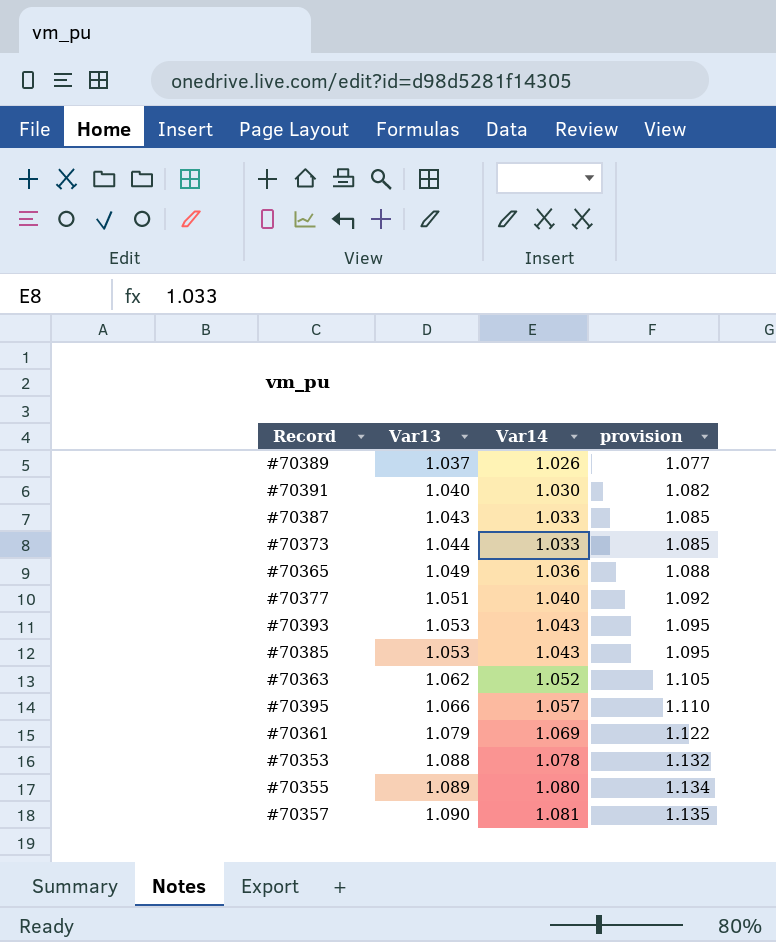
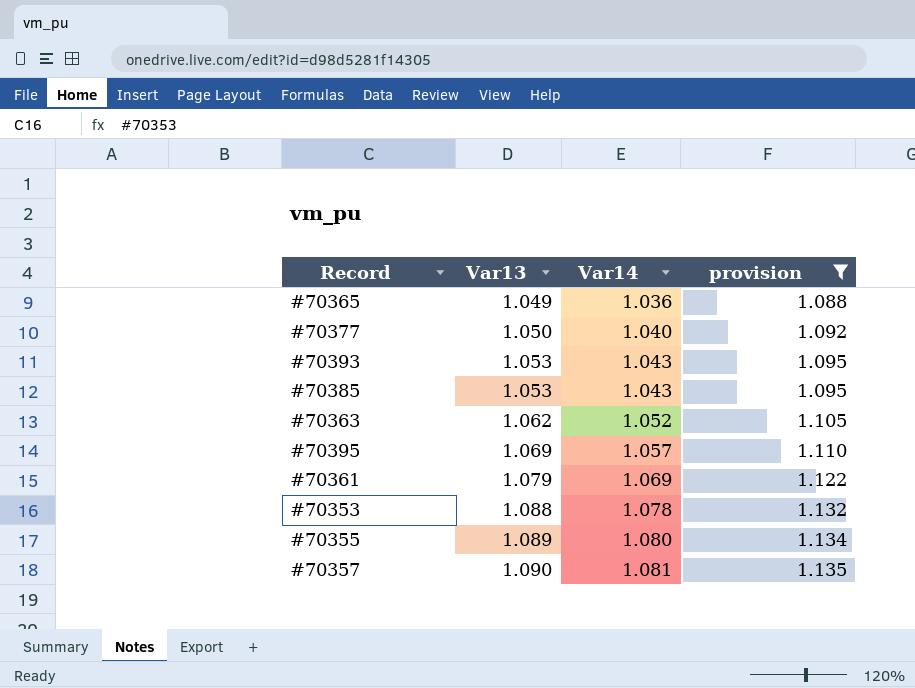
filter: none -> provision >= 1.088
#70377 | Var13: 1.051 -> 1.050
#70395 | Var13: 1.066 -> 1.069

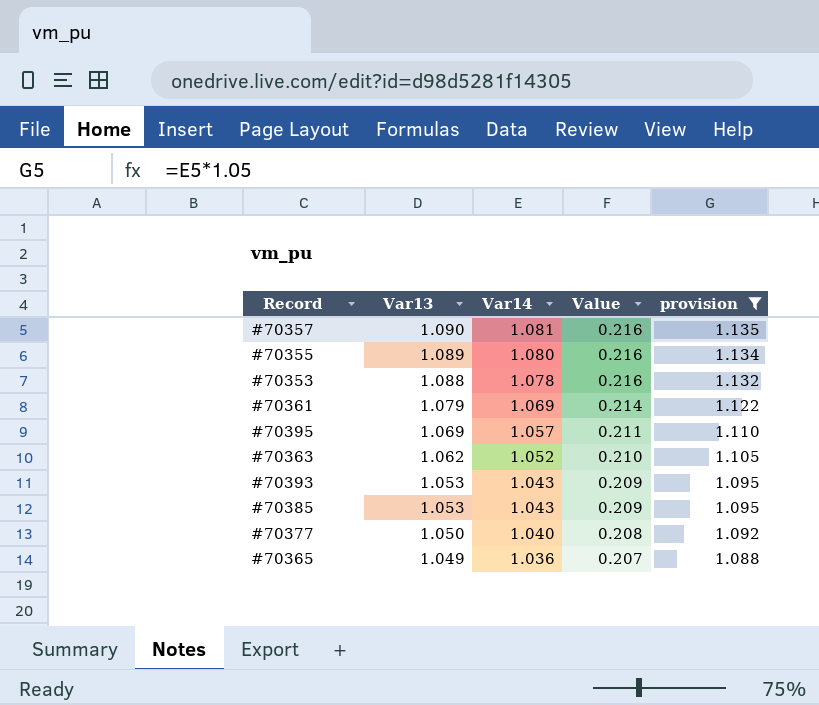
row order: Var13 ascending -> Var13 descending
column Value | formula: none -> [Var14] * 0.2

